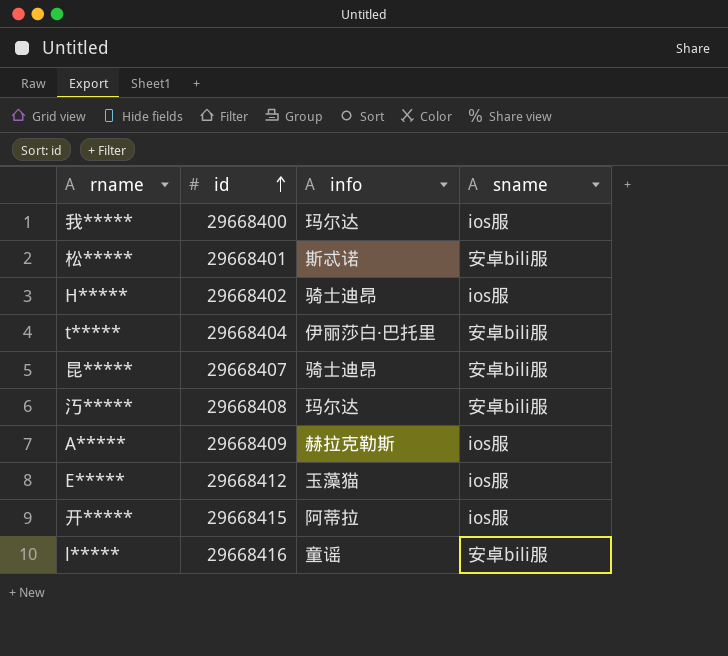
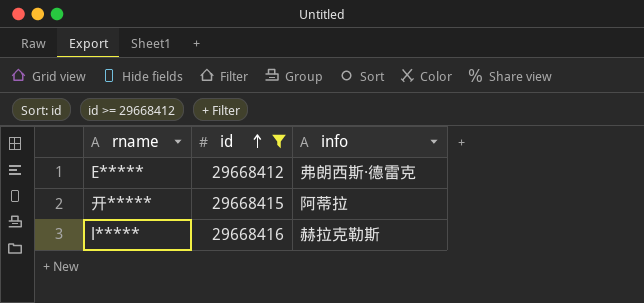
filter: none -> id >= 29668412
column sname | position: 4 -> none
E***** | info: 玉藻猫 -> 弗朗西斯·德雷克
l***** | info: 童谣 -> 赫拉克勒斯

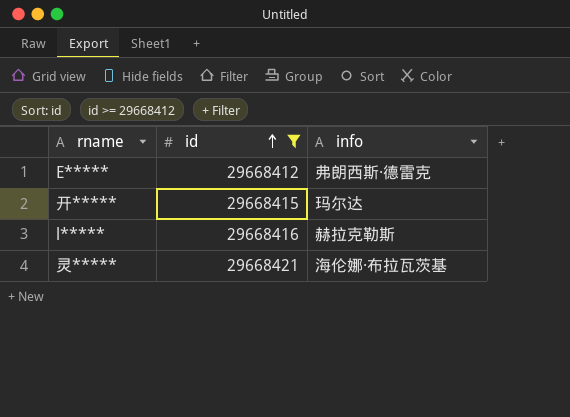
开***** | info: 阿蒂拉 -> 玛尔达
row 灵*****: none -> 29668421 | 海伦娜·布拉瓦茨基

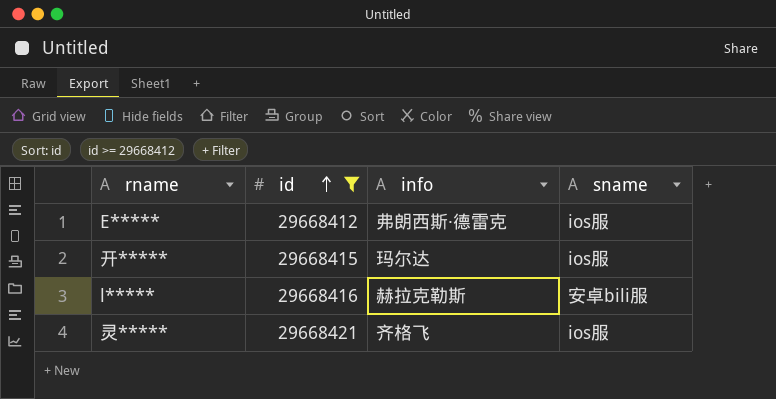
column sname | position: none -> 4
灵***** | info: 海伦娜·布拉瓦茨基 -> 齐格飞

